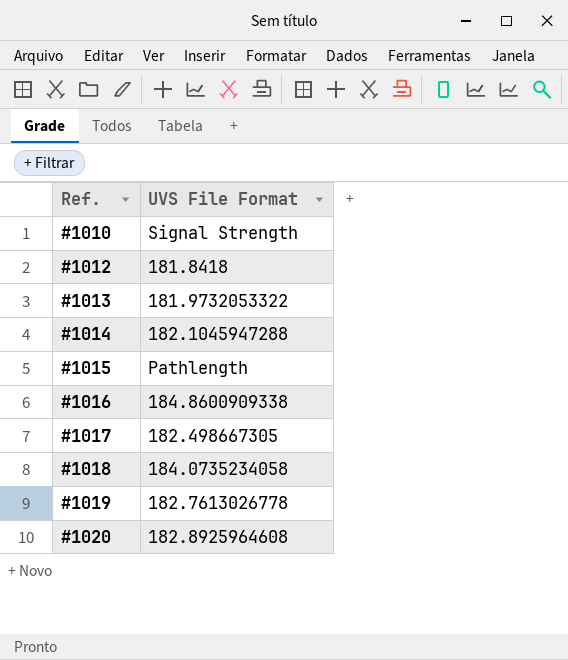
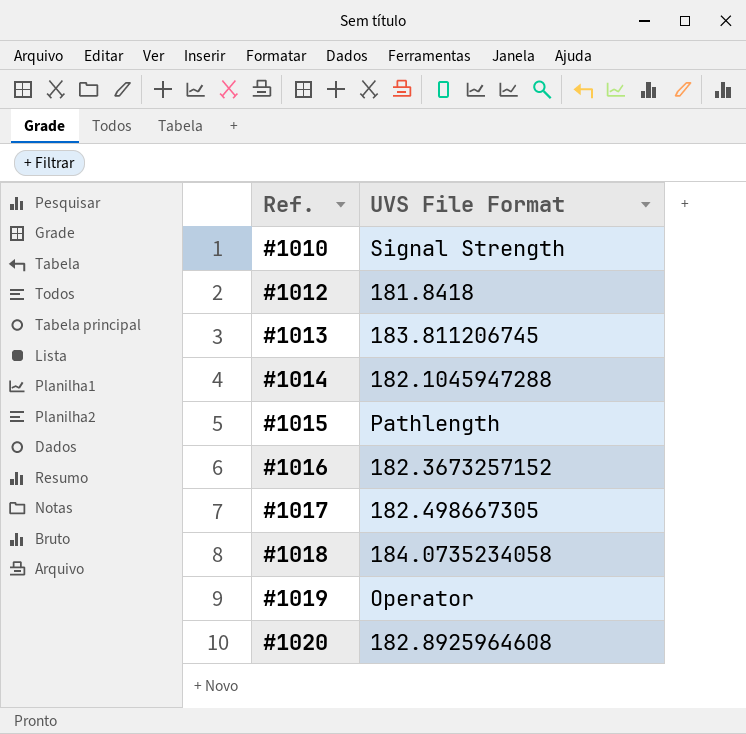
#1013 | UVS File Format: 181.9732053322 -> 183.811206745
#1016 | UVS File Format: 184.8600909338 -> 182.3673257152
#1019 | UVS File Format: 182.7613026778 -> Operator

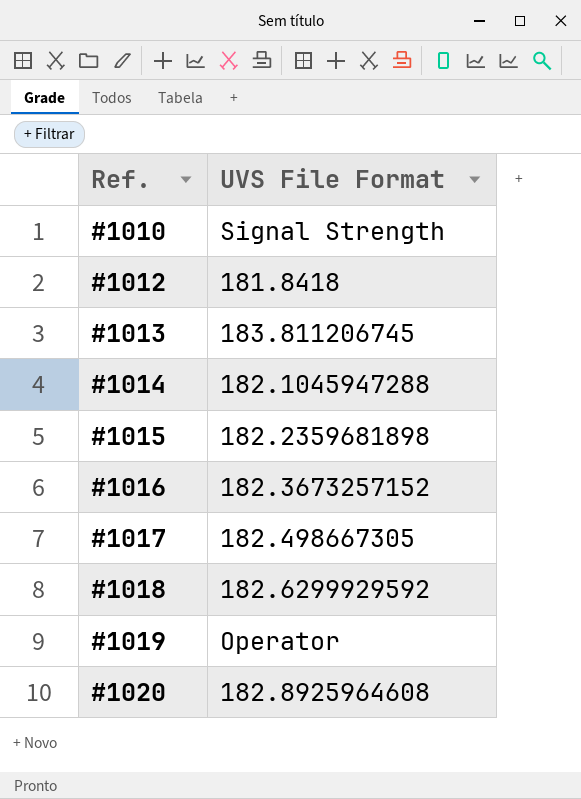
#1015 | UVS File Format: Pathlength -> 182.2359681898
#1018 | UVS File Format: 184.0735234058 -> 182.6299929592

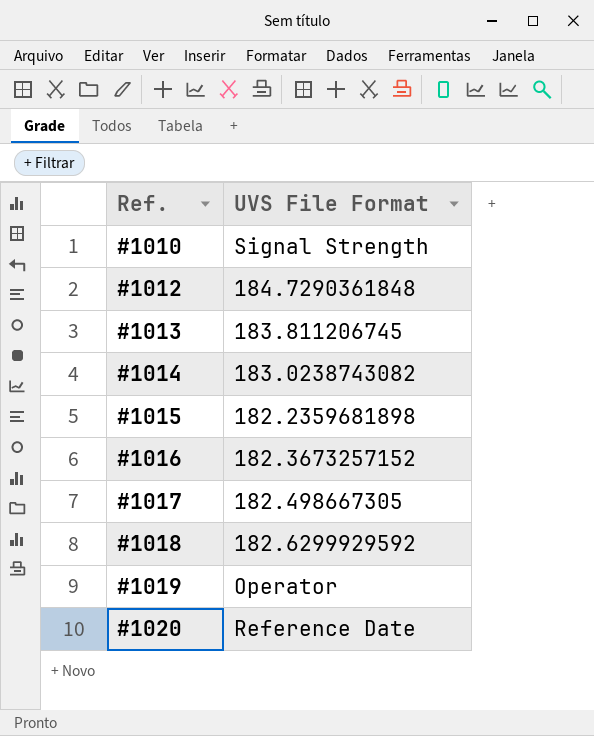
#1012 | UVS File Format: 181.8418 -> 184.7290361848
#1014 | UVS File Format: 182.1045947288 -> 183.0238743082
#1020 | UVS File Format: 182.8925964608 -> Reference Date

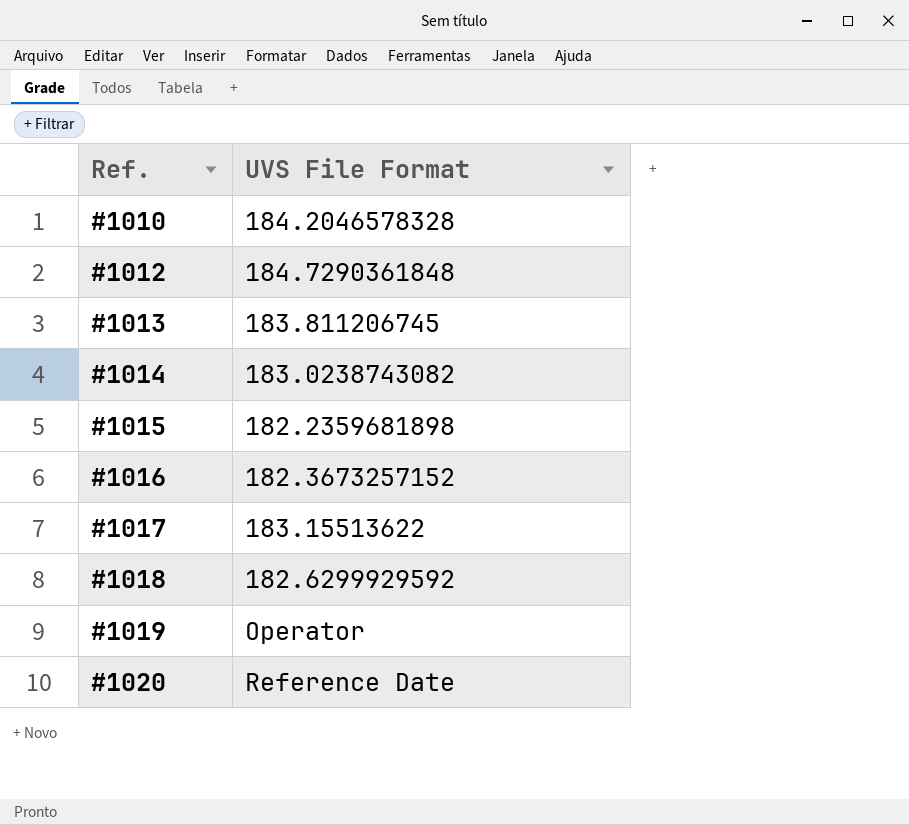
#1010 | UVS File Format: Signal Strength -> 184.2046578328
#1017 | UVS File Format: 182.498667305 -> 183.15513622

